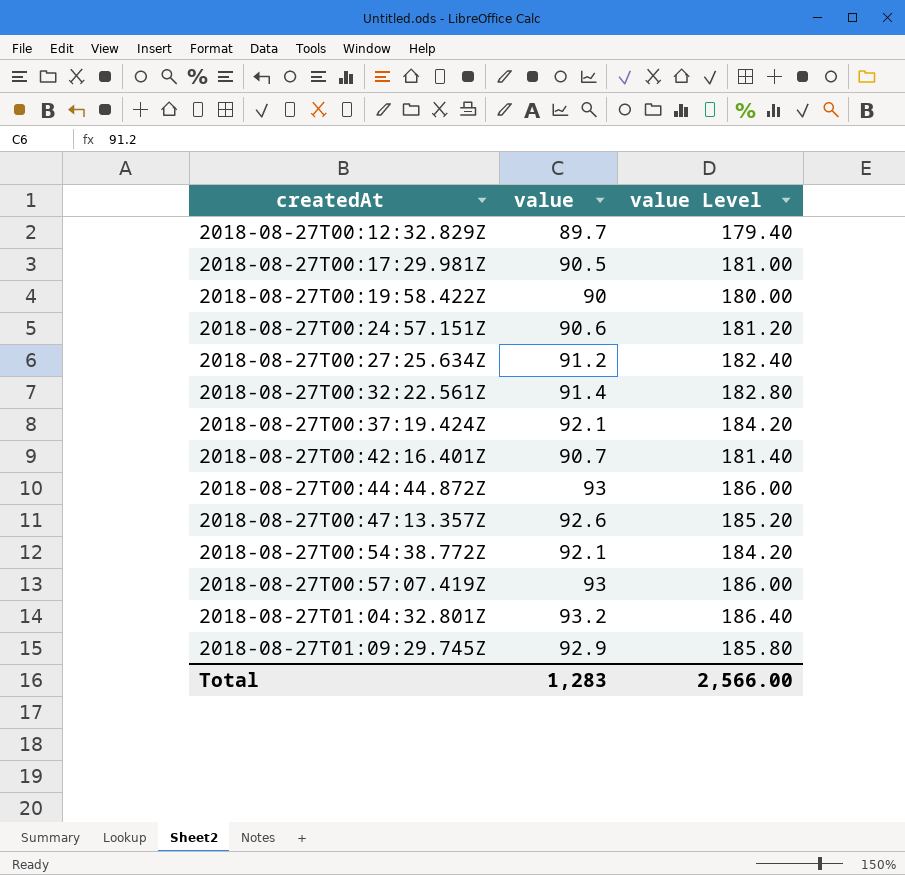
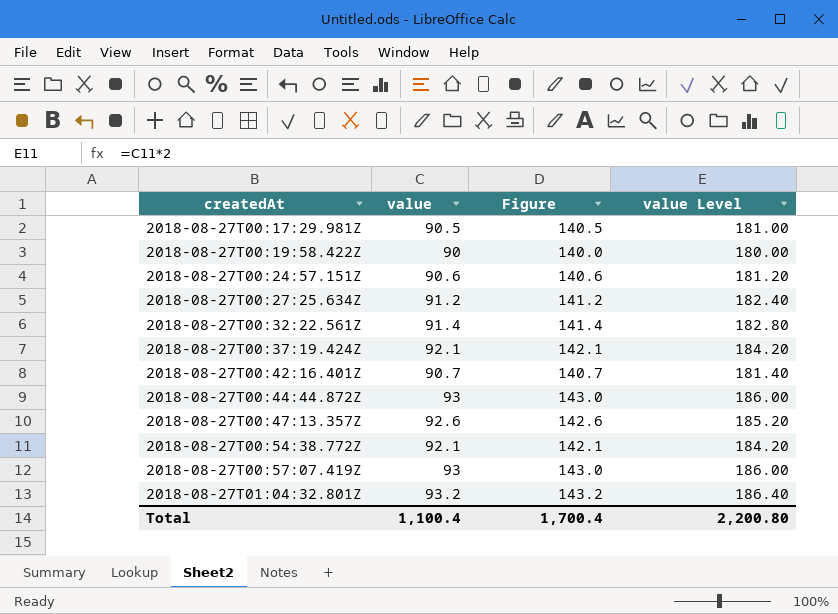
column Figure | formula: none -> [value] + 50
row 2018-08-27T00:12:32.829Z: 89.7 | 179.40 -> none
row 2018-08-27T01:09:29.745Z: 92.9 | 185.80 -> none
Total | value: 1,283 -> 1,100.4
Total | value Level: 2,566.00 -> 2,200.80

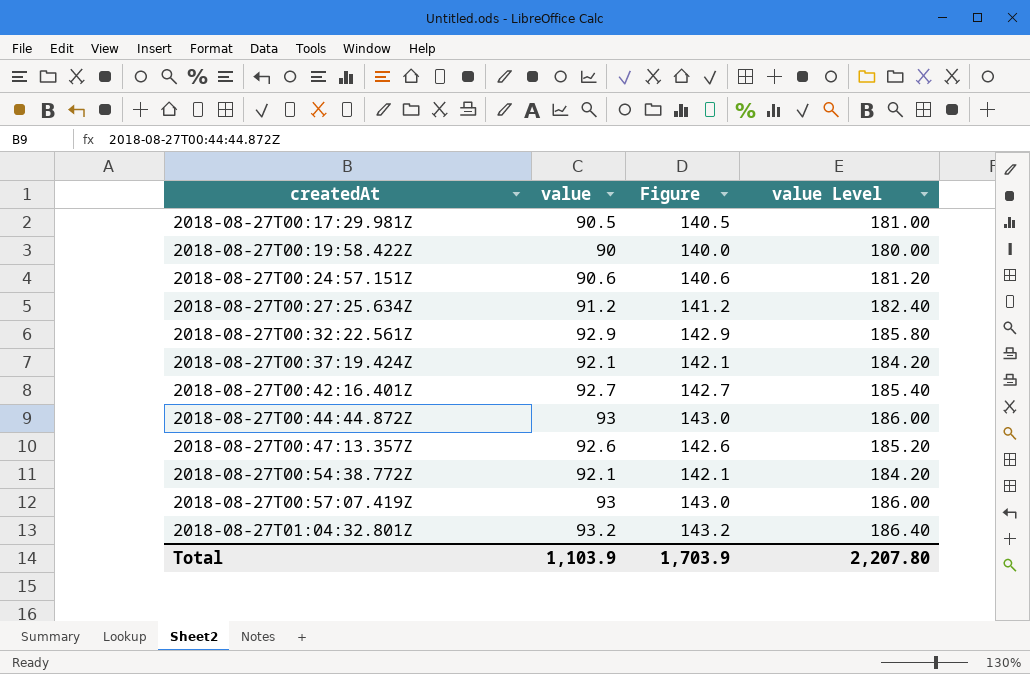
2018-08-27T00:32:22.561Z | value: 91.4 -> 92.9
2018-08-27T00:32:22.561Z | Figure: 141.4 -> 142.9
2018-08-27T00:32:22.561Z | value Level: 182.80 -> 185.80
2018-08-27T00:42:16.401Z | value: 90.7 -> 92.7
2018-08-27T00:42:16.401Z | Figure: 140.7 -> 142.7
2018-08-27T00:42:16.401Z | value Level: 181.40 -> 185.40
Total | value: 1,100.4 -> 1,103.9
Total | Figure: 1,700.4 -> 1,703.9
Total | value Level: 2,200.80 -> 2,207.80

